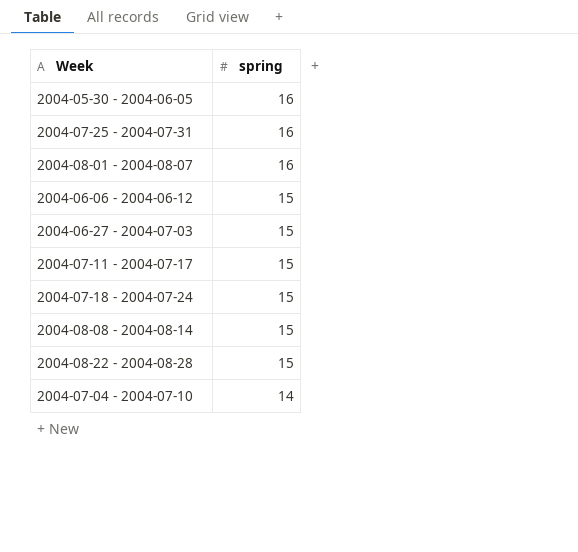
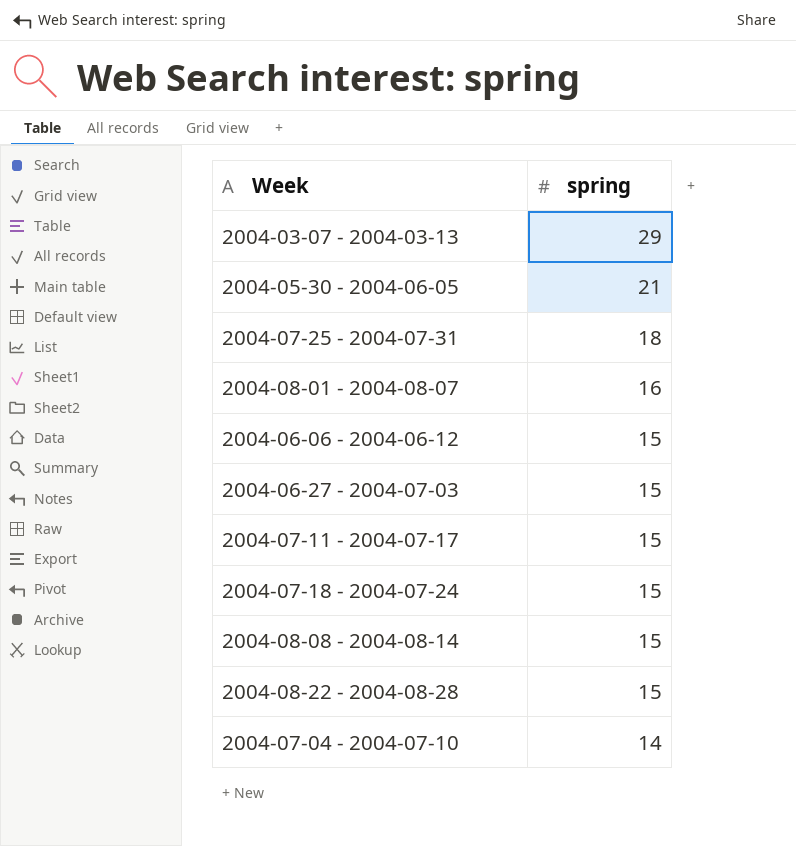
row 2004-03-07 - 2004-03-13: none -> 29
2004-05-30 - 2004-06-05 | spring: 16 -> 21
2004-07-25 - 2004-07-31 | spring: 16 -> 18

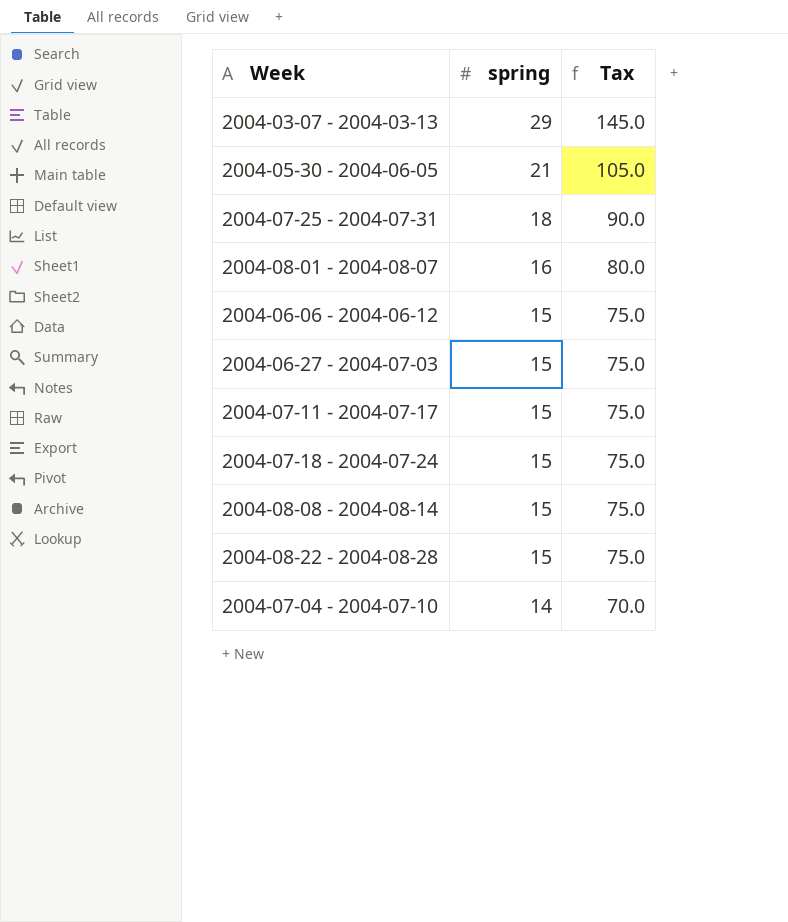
column Tax | formula: none -> [spring] * 5

